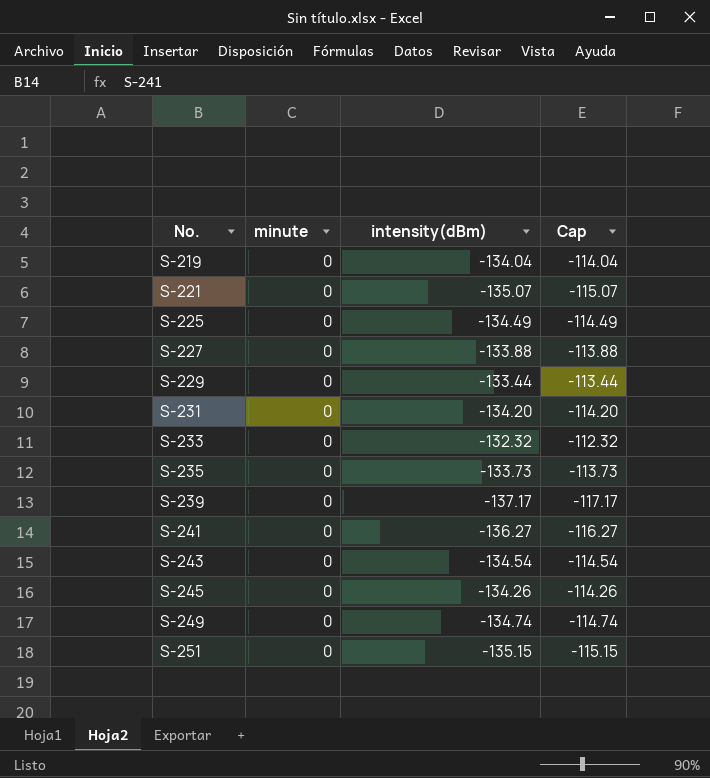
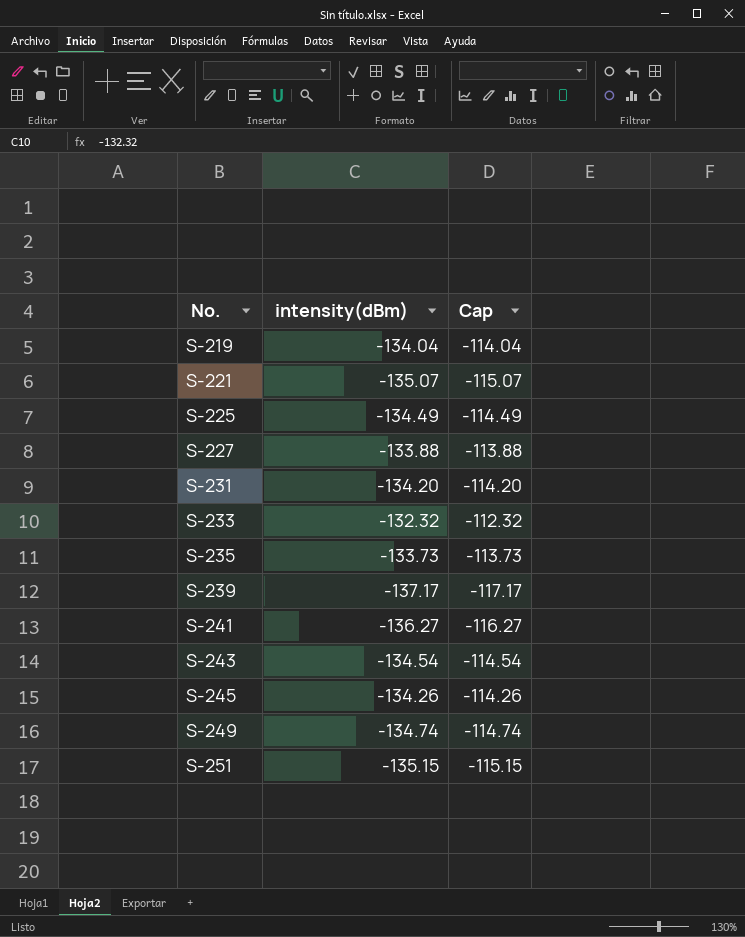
column minute | position: 2 -> none
row S-229: 0 | -133.44 | -113.44 -> none

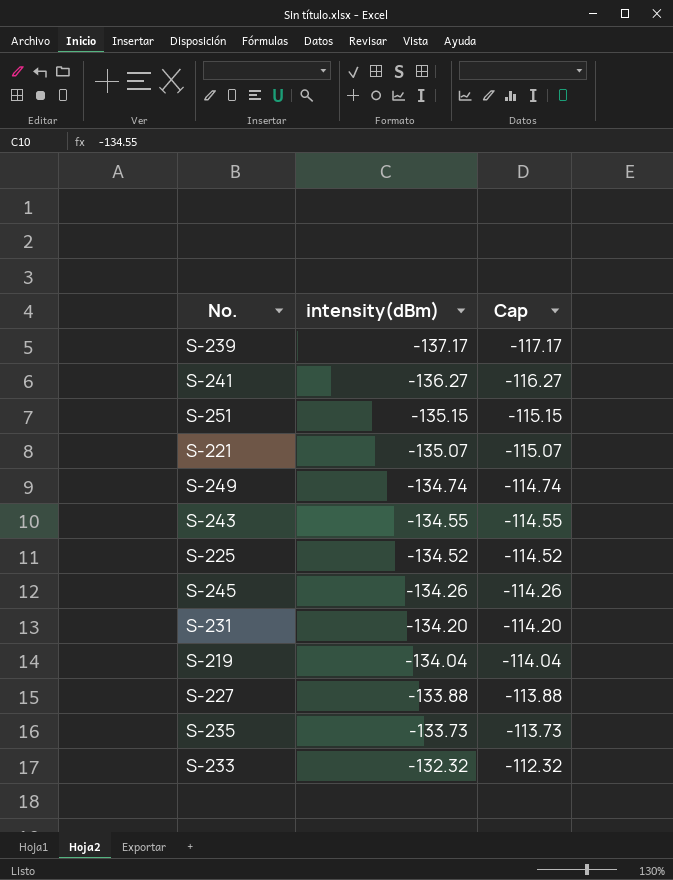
row order: No. ascending -> intensity(dBm) ascending
S-243 | intensity(dBm): -134.54 -> -134.55
S-243 | Cap: -114.54 -> -114.55
S-225 | intensity(dBm): -134.49 -> -134.52
S-225 | Cap: -114.49 -> -114.52

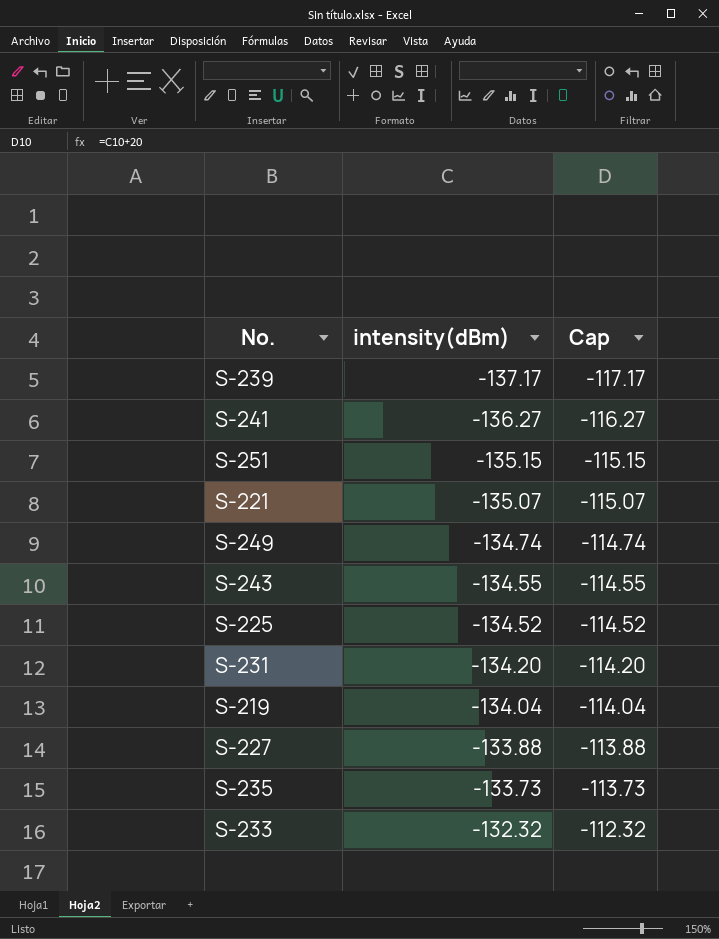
row S-245: -134.26 | -114.26 -> none

